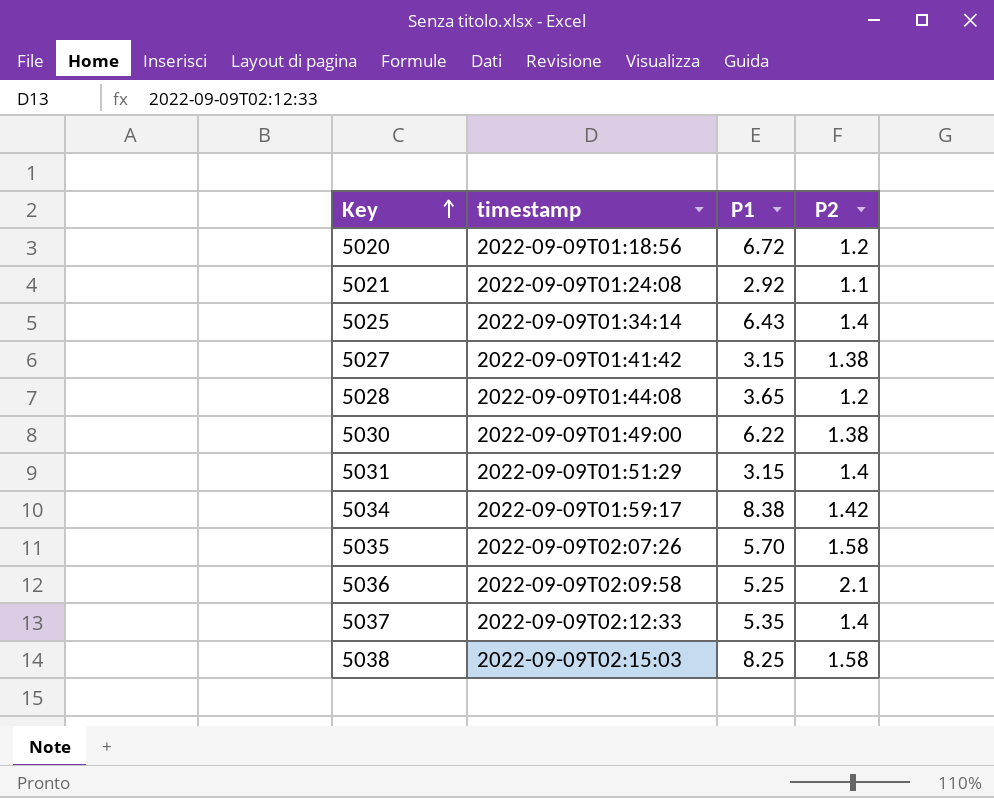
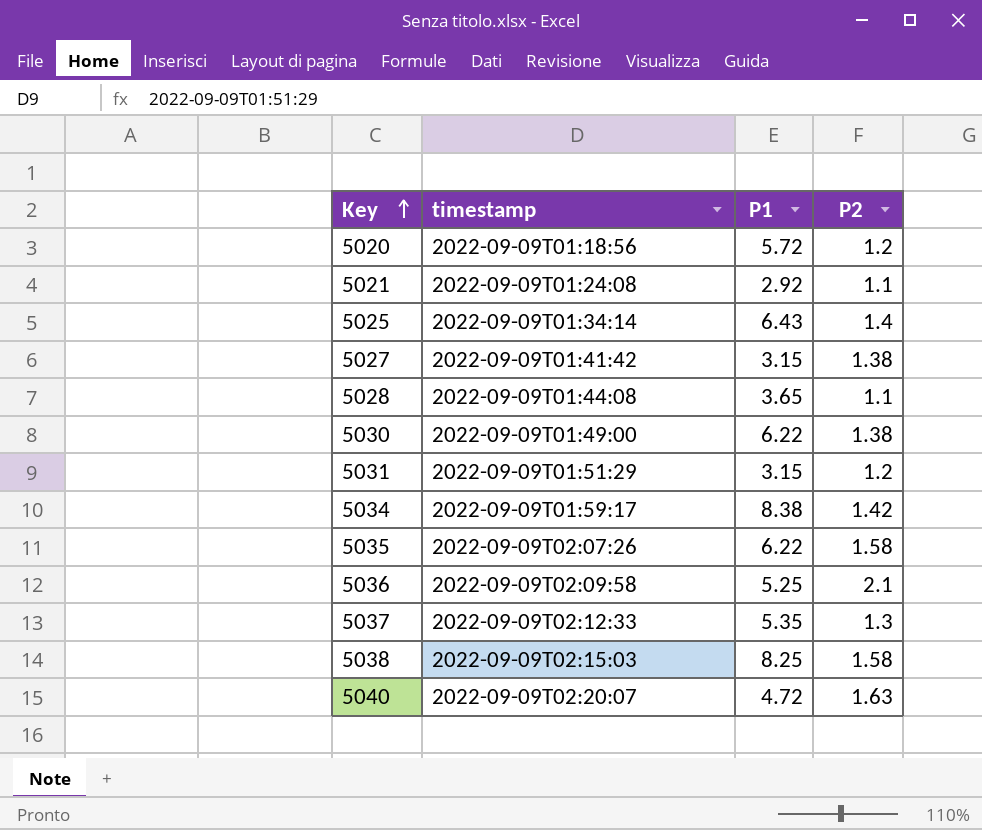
5020 | P1: 6.72 -> 5.72
5028 | P2: 1.2 -> 1.1
5031 | P2: 1.4 -> 1.2
5035 | P1: 5.70 -> 6.22
5037 | P2: 1.4 -> 1.3
row 5040: none -> 2022-09-09T02:20:07 | 4.72 | 1.63

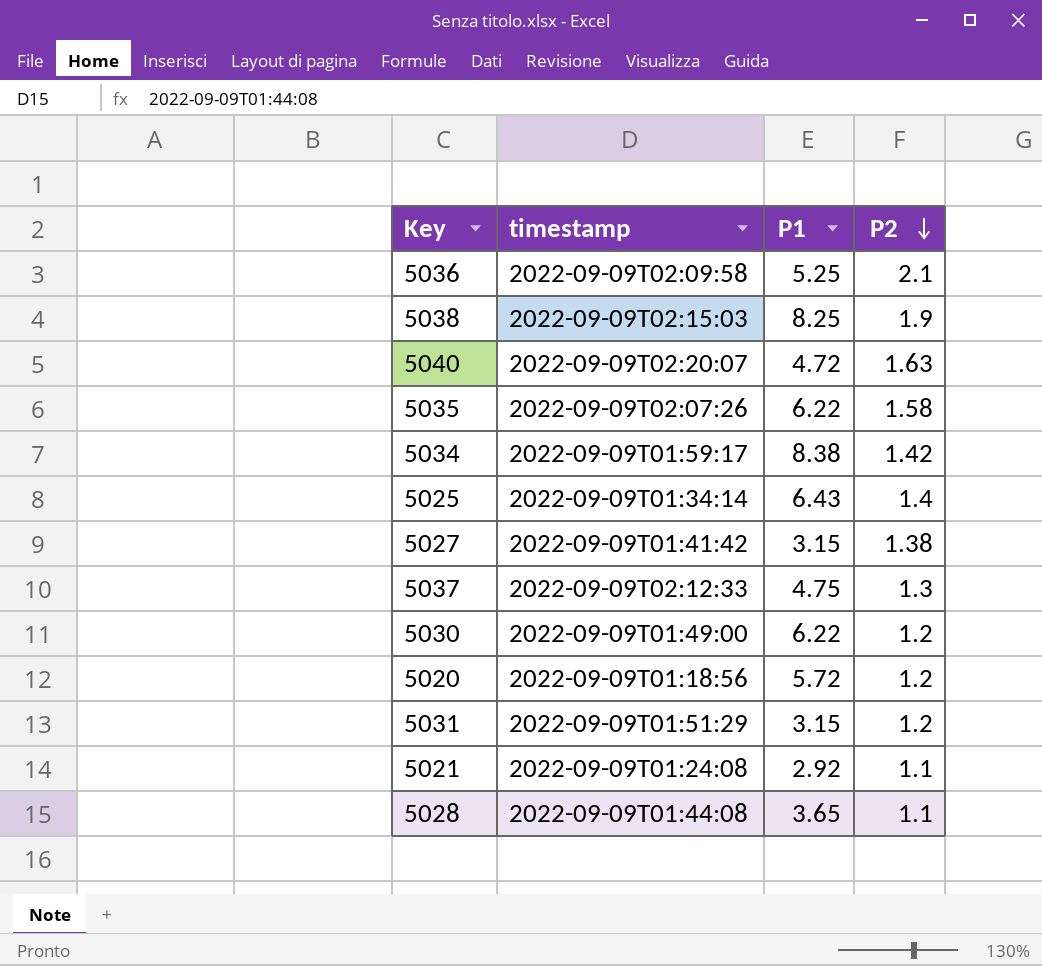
row order: Key ascending -> P2 descending
5038 | P2: 1.58 -> 1.9
5037 | P1: 5.35 -> 4.75
5030 | P2: 1.38 -> 1.2

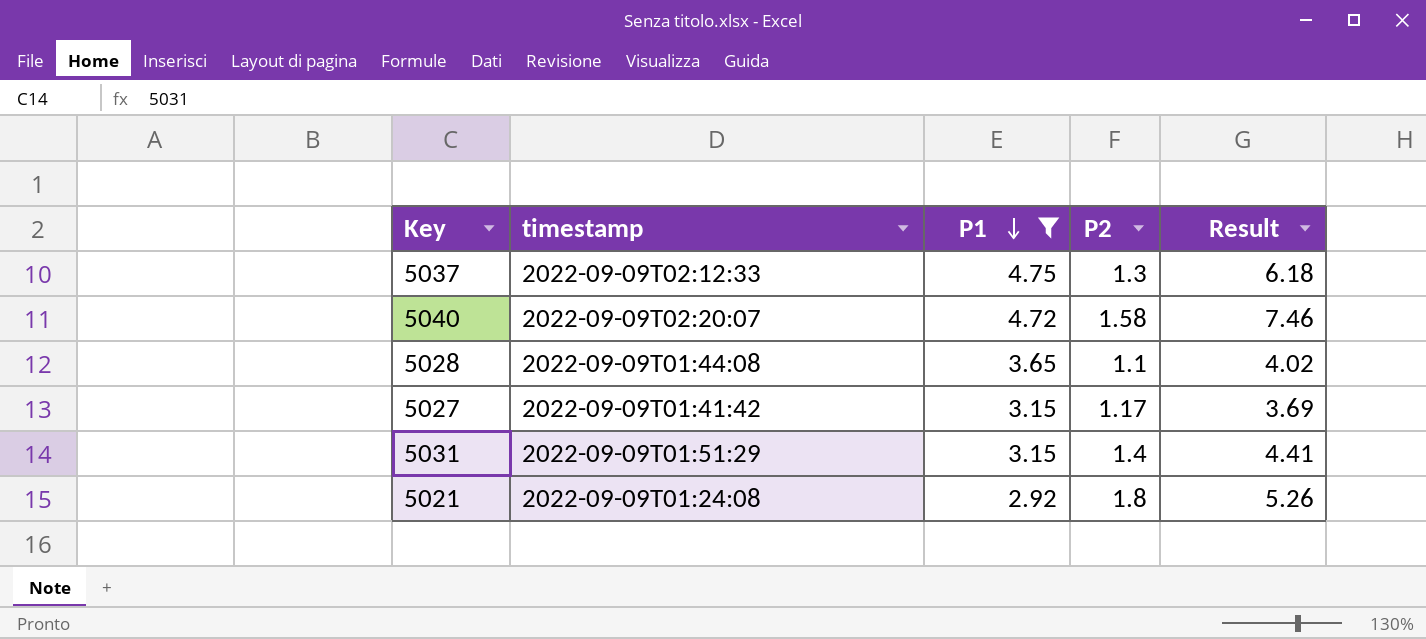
filter: none -> P1 <= 4.75
row order: P2 descending -> P1 descending
column Result | formula: none -> [P1] * [P2]
5040 | P2: 1.63 -> 1.58
5027 | P2: 1.38 -> 1.17
5031 | P2: 1.2 -> 1.4
5021 | P2: 1.1 -> 1.8

